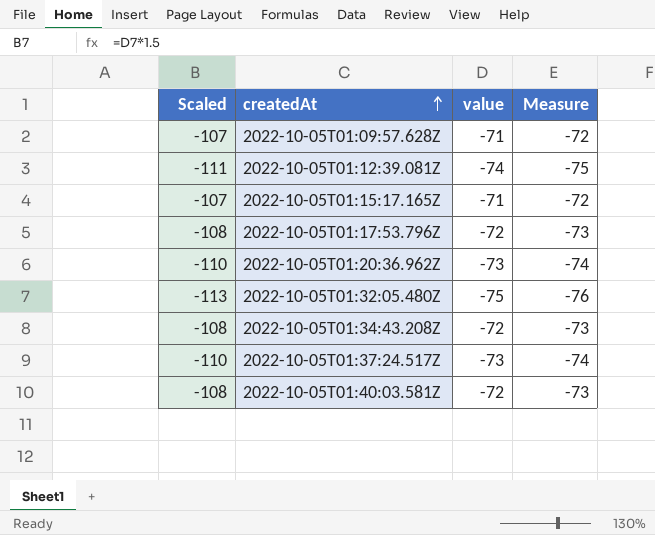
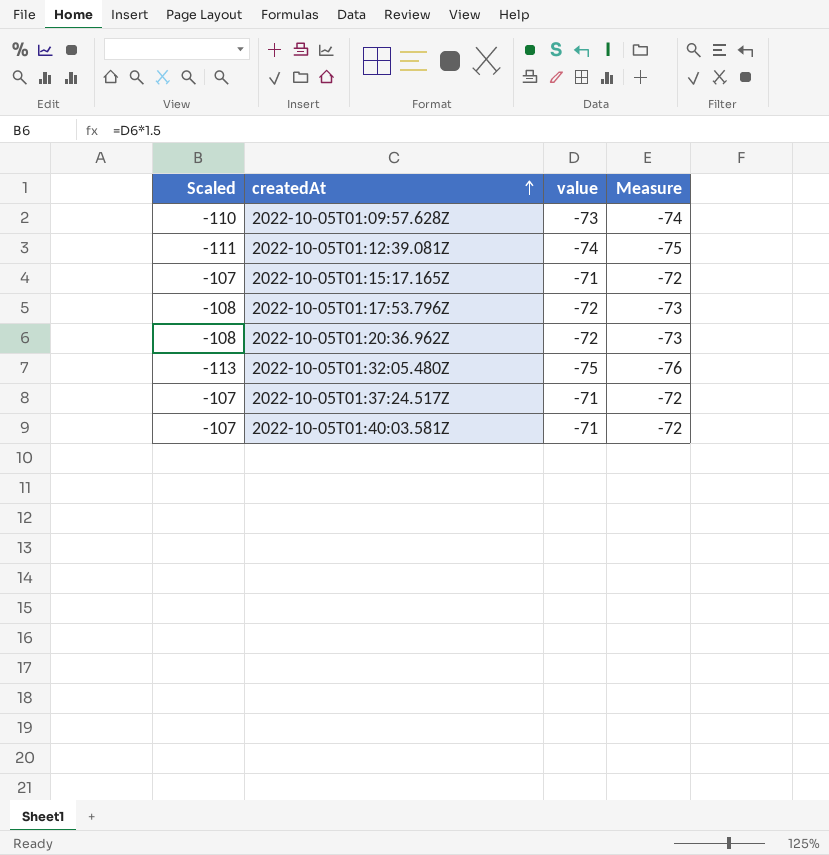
row 2022-10-05T01:34:43.208Z: -108 | -72 | -73 -> none
2022-10-05T01:09:57.628Z | Scaled: -107 -> -110
2022-10-05T01:09:57.628Z | value: -71 -> -73
2022-10-05T01:09:57.628Z | Measure: -72 -> -74
2022-10-05T01:20:36.962Z | Scaled: -110 -> -108
2022-10-05T01:20:36.962Z | value: -73 -> -72
2022-10-05T01:20:36.962Z | Measure: -74 -> -73
2022-10-05T01:37:24.517Z | Scaled: -110 -> -107
2022-10-05T01:37:24.517Z | value: -73 -> -71
2022-10-05T01:37:24.517Z | Measure: -74 -> -72
2022-10-05T01:40:03.581Z | Scaled: -108 -> -107
2022-10-05T01:40:03.581Z | value: -72 -> -71
2022-10-05T01:40:03.581Z | Measure: -73 -> -72

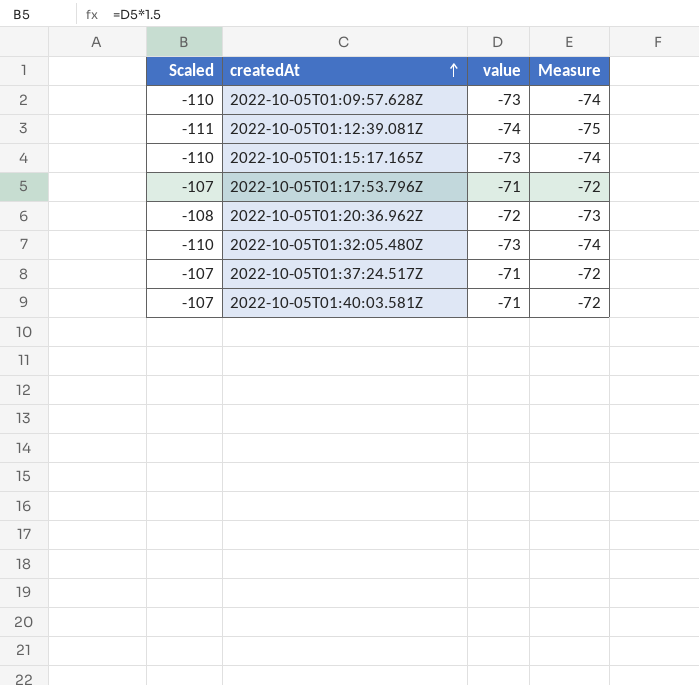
2022-10-05T01:15:17.165Z | Scaled: -107 -> -110
2022-10-05T01:15:17.165Z | value: -71 -> -73
2022-10-05T01:15:17.165Z | Measure: -72 -> -74
2022-10-05T01:17:53.796Z | Scaled: -108 -> -107
2022-10-05T01:17:53.796Z | value: -72 -> -71
2022-10-05T01:17:53.796Z | Measure: -73 -> -72
2022-10-05T01:32:05.480Z | Scaled: -113 -> -110
2022-10-05T01:32:05.480Z | value: -75 -> -73
2022-10-05T01:32:05.480Z | Measure: -76 -> -74

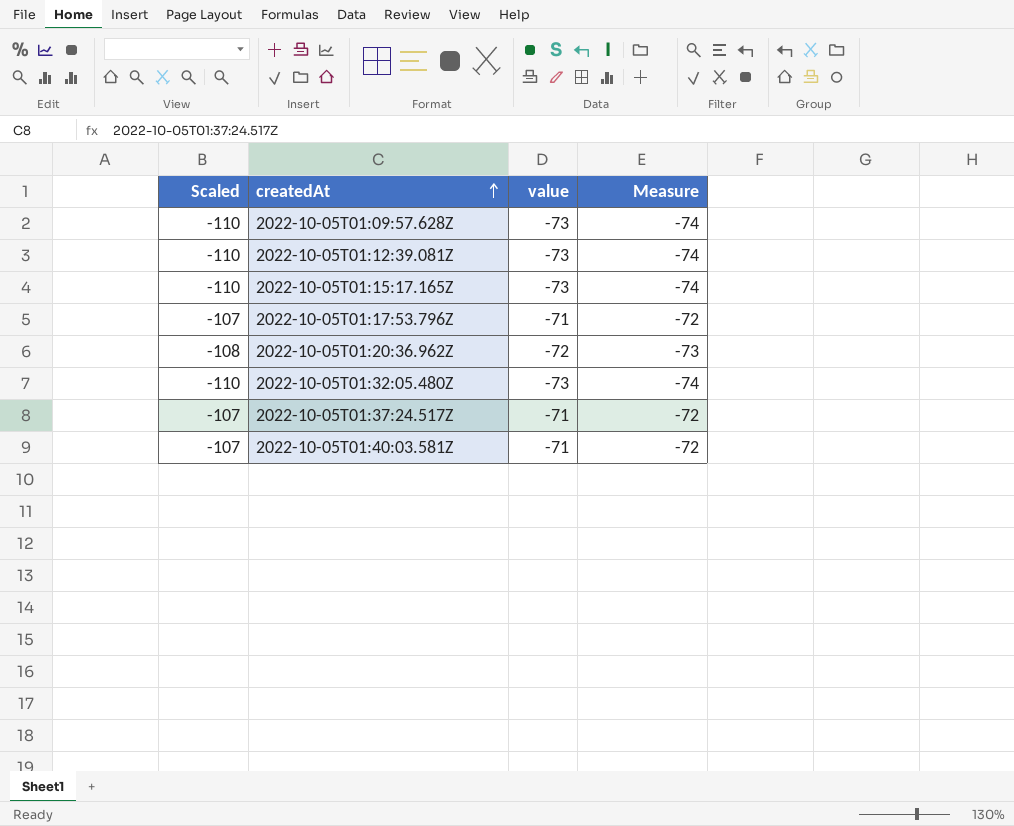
2022-10-05T01:12:39.081Z | Scaled: -111 -> -110
2022-10-05T01:12:39.081Z | value: -74 -> -73
2022-10-05T01:12:39.081Z | Measure: -75 -> -74

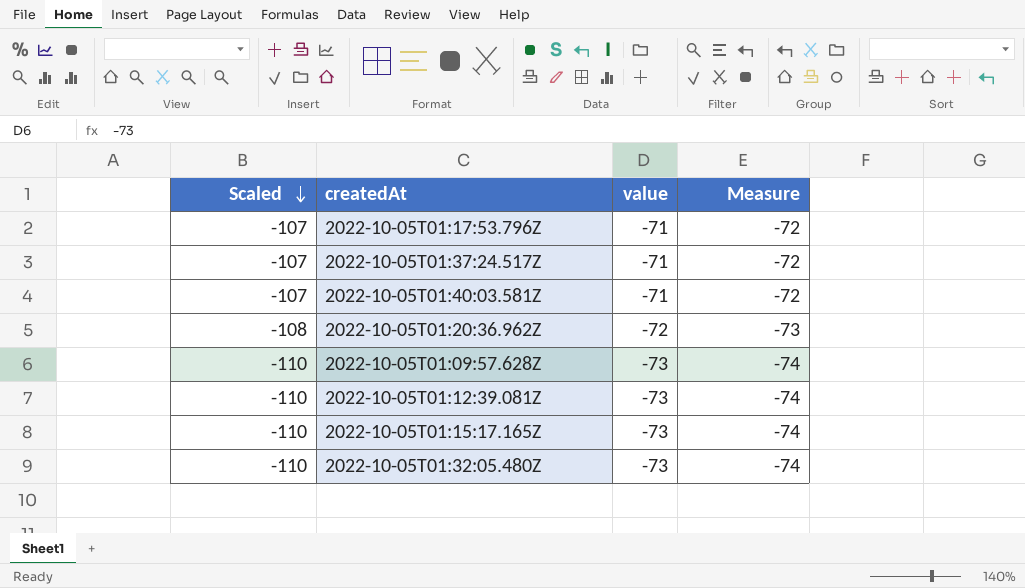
row order: createdAt ascending -> Scaled descending

